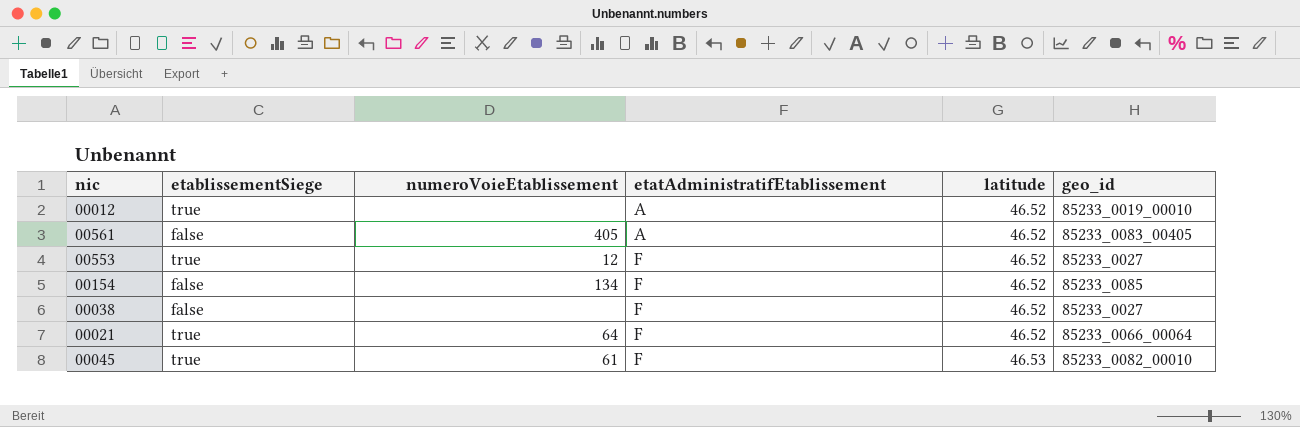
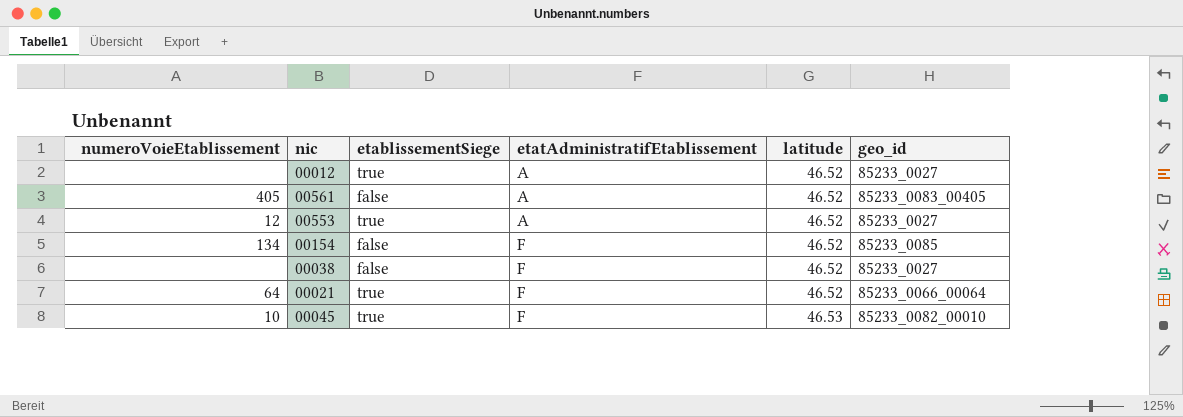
column numeroVoieEtablissement | position: 3 -> 1
00012 | geo_id: 85233_0019_00010 -> 85233_0027
00553 | etatAdministratifEtablissement: F -> A
00045 | numeroVoieEtablissement: 61 -> 10

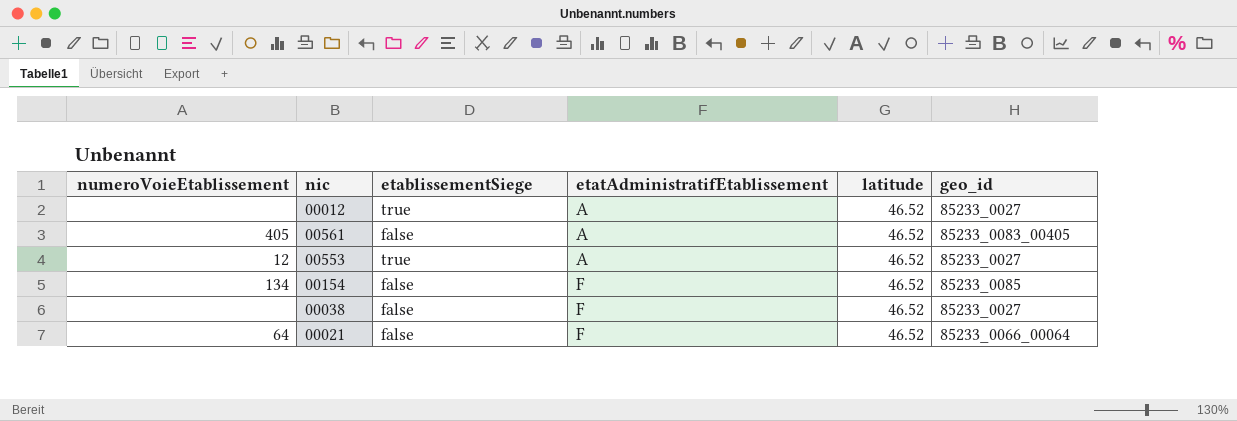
row 00045: 10 | true | F | 46.53 | 85233_0082_00010 -> none
00021 | etablissementSiege: true -> false

